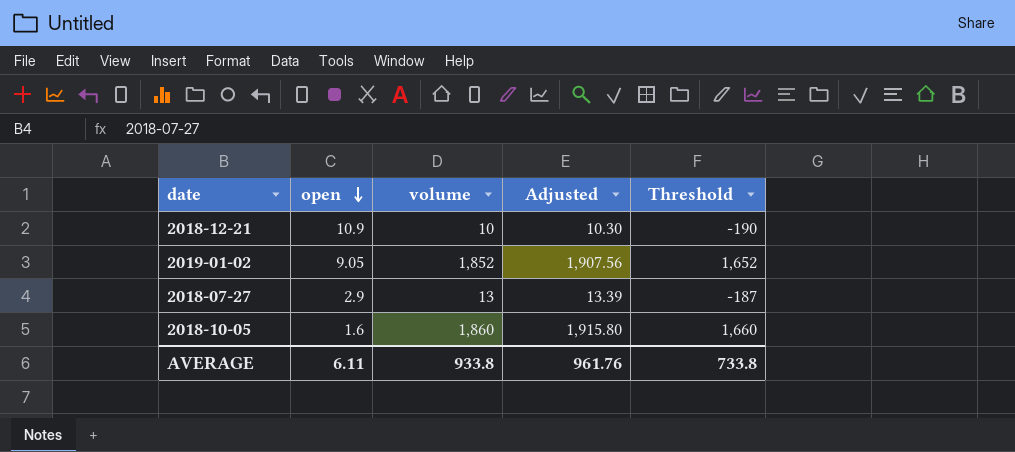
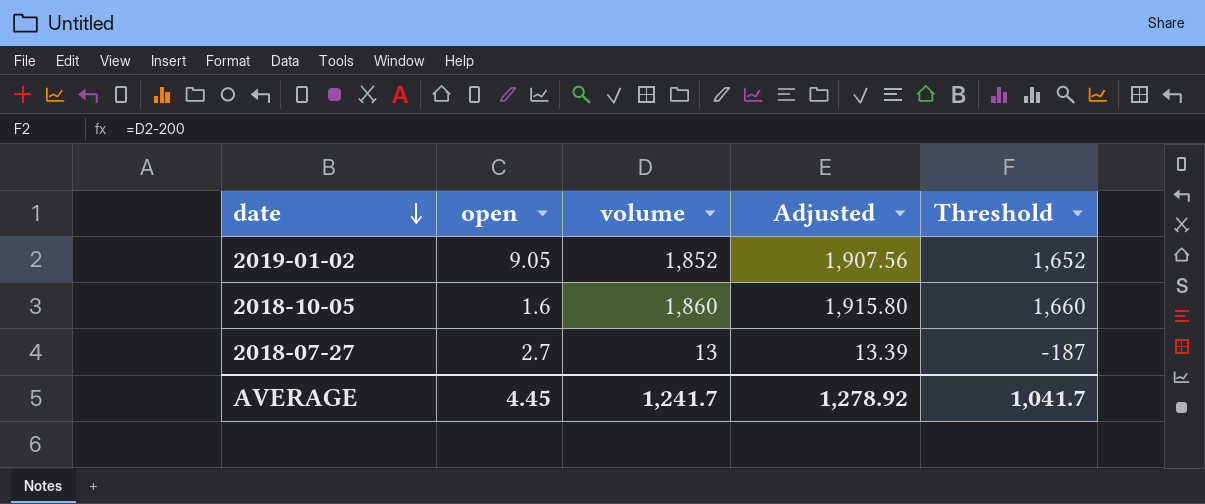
row order: open descending -> date descending
row 2018-12-21: 10.9 | 10 | 10.30 | -190 -> none
2018-07-27 | open: 2.9 -> 2.7
AVERAGE | open: 6.11 -> 4.45
AVERAGE | volume: 933.8 -> 1,241.7
AVERAGE | Adjusted: 961.76 -> 1,278.92
AVERAGE | Threshold: 733.8 -> 1,041.7

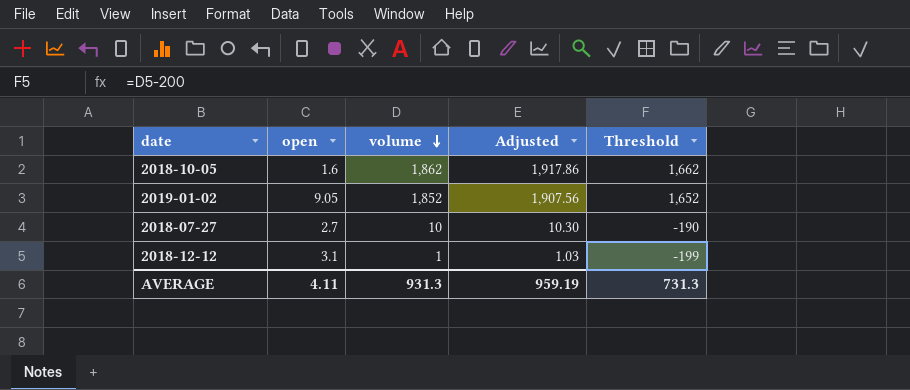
row order: date descending -> volume descending
2018-10-05 | volume: 1,860 -> 1,862
2018-10-05 | Adjusted: 1,915.80 -> 1,917.86
2018-10-05 | Threshold: 1,660 -> 1,662
2018-07-27 | volume: 13 -> 10
2018-07-27 | Adjusted: 13.39 -> 10.30
2018-07-27 | Threshold: -187 -> -190
row 2018-12-12: none -> 3.1 | 1 | 1.03 | -199
AVERAGE | open: 4.45 -> 4.11
AVERAGE | volume: 1,241.7 -> 931.3
AVERAGE | Adjusted: 1,278.92 -> 959.19
AVERAGE | Threshold: 1,041.7 -> 731.3

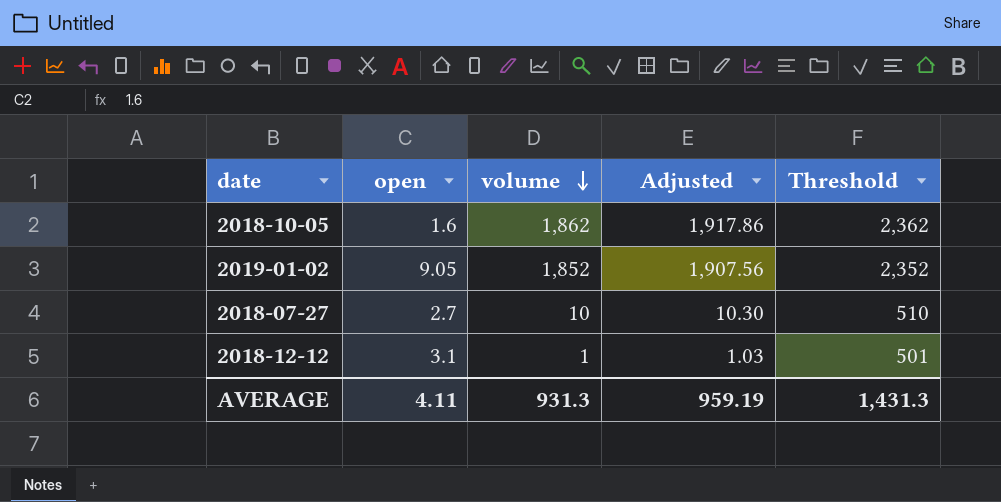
column Threshold | formula: [volume] - 200 -> [volume] + 500
AVERAGE | Threshold: 731.3 -> 1,431.3

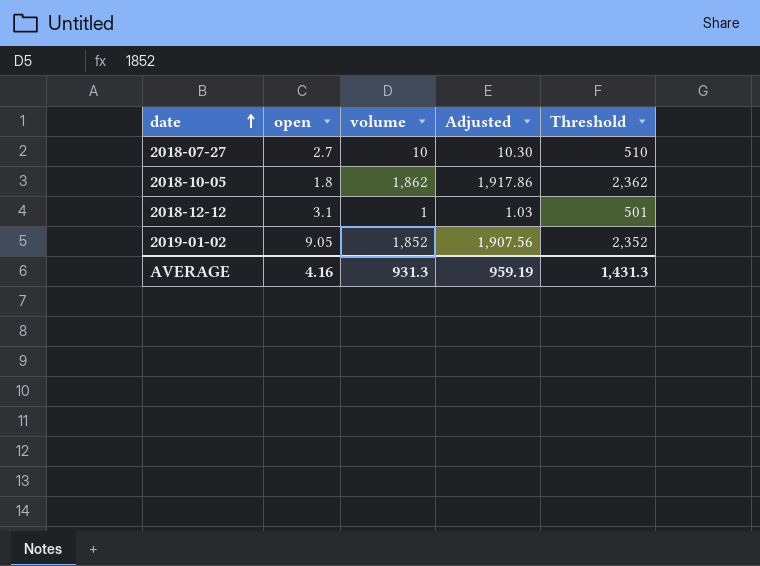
row order: volume descending -> date ascending
2018-10-05 | open: 1.6 -> 1.8
AVERAGE | open: 4.11 -> 4.16

